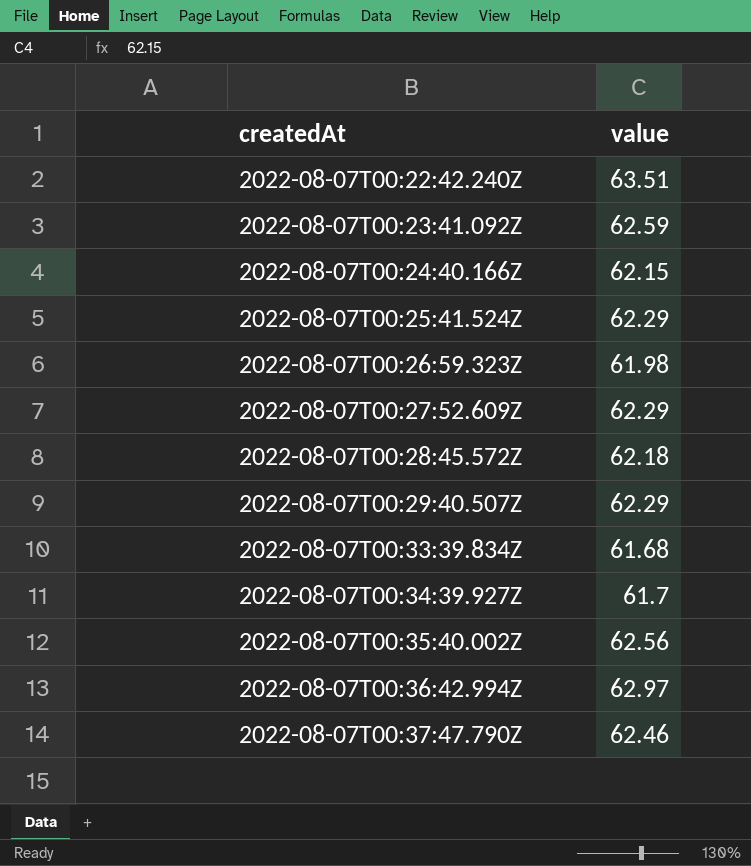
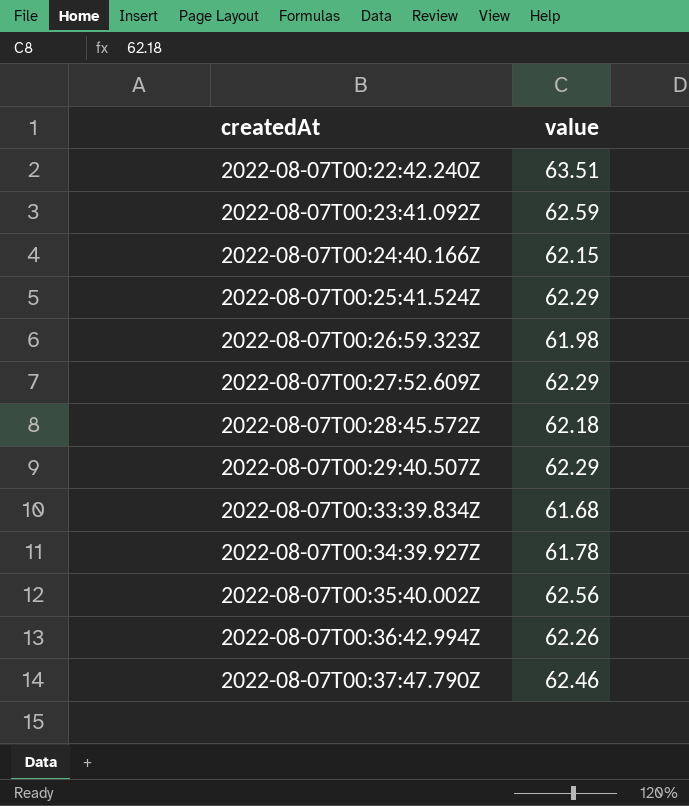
2022-08-07T00:34:39.927Z | value: 61.7 -> 61.78
2022-08-07T00:36:42.994Z | value: 62.97 -> 62.26

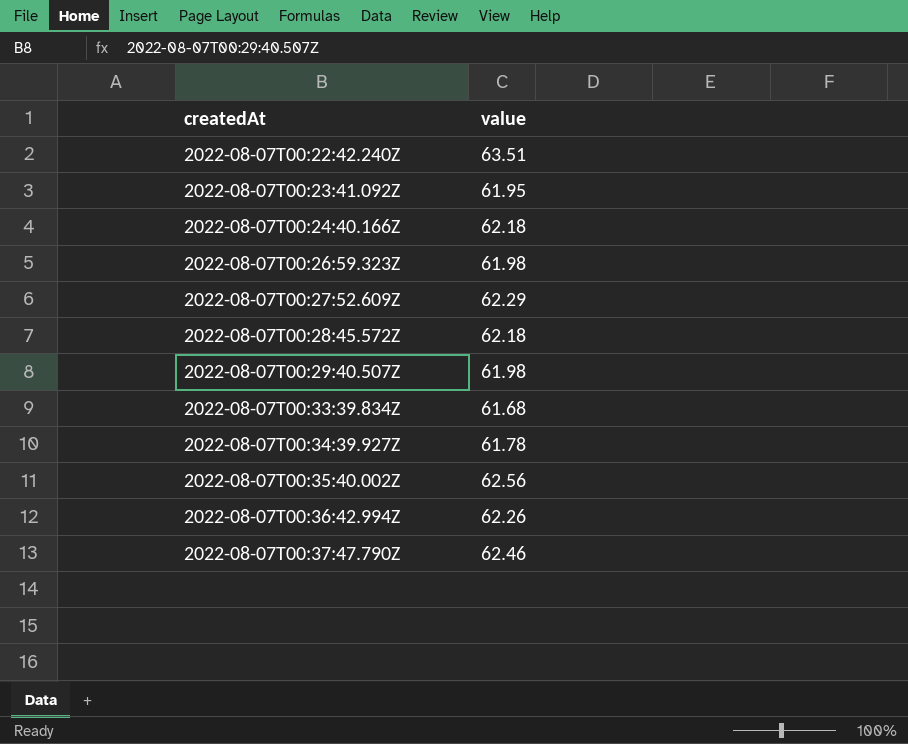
row 2022-08-07T00:25:41.524Z: 62.29 -> none
2022-08-07T00:23:41.092Z | value: 62.59 -> 61.95
2022-08-07T00:24:40.166Z | value: 62.15 -> 62.18
2022-08-07T00:29:40.507Z | value: 62.29 -> 61.98

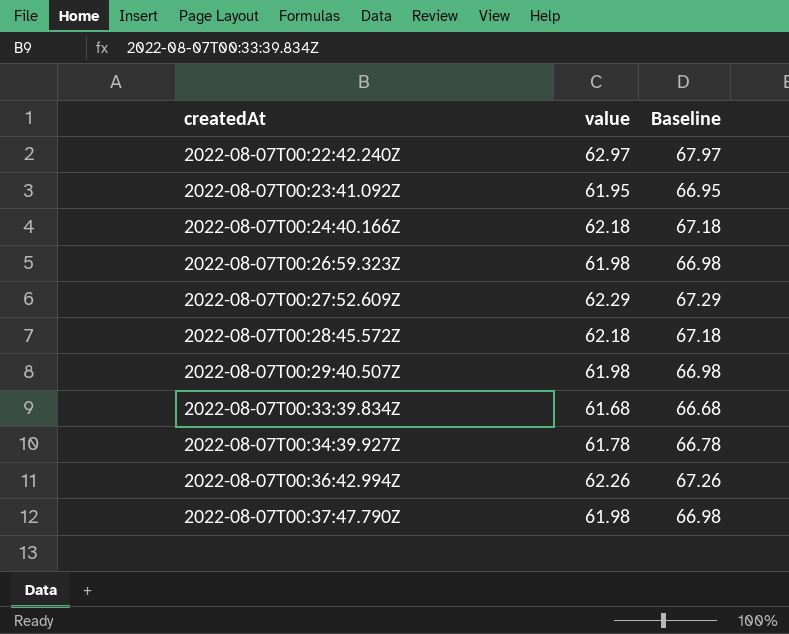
column Baseline | formula: none -> [value] + 5
row 2022-08-07T00:35:40.002Z: 62.56 -> none
2022-08-07T00:22:42.240Z | value: 63.51 -> 62.97
2022-08-07T00:37:47.790Z | value: 62.46 -> 61.98

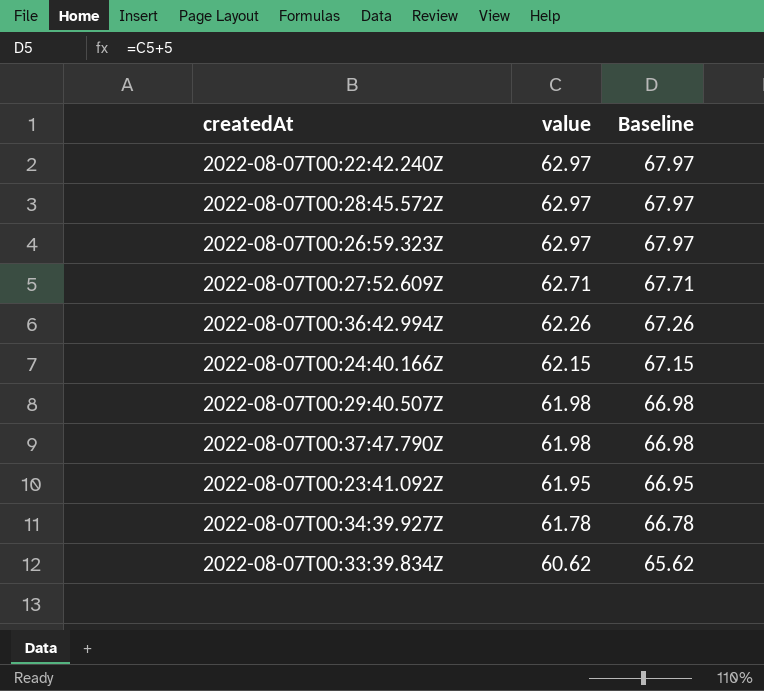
row order: createdAt ascending -> value descending
2022-08-07T00:28:45.572Z | value: 62.18 -> 62.97
2022-08-07T00:28:45.572Z | Baseline: 67.18 -> 67.97
2022-08-07T00:26:59.323Z | value: 61.98 -> 62.97
2022-08-07T00:26:59.323Z | Baseline: 66.98 -> 67.97
2022-08-07T00:27:52.609Z | value: 62.29 -> 62.71
2022-08-07T00:27:52.609Z | Baseline: 67.29 -> 67.71
2022-08-07T00:24:40.166Z | value: 62.18 -> 62.15
2022-08-07T00:24:40.166Z | Baseline: 67.18 -> 67.15
2022-08-07T00:33:39.834Z | value: 61.68 -> 60.62
2022-08-07T00:33:39.834Z | Baseline: 66.68 -> 65.62

